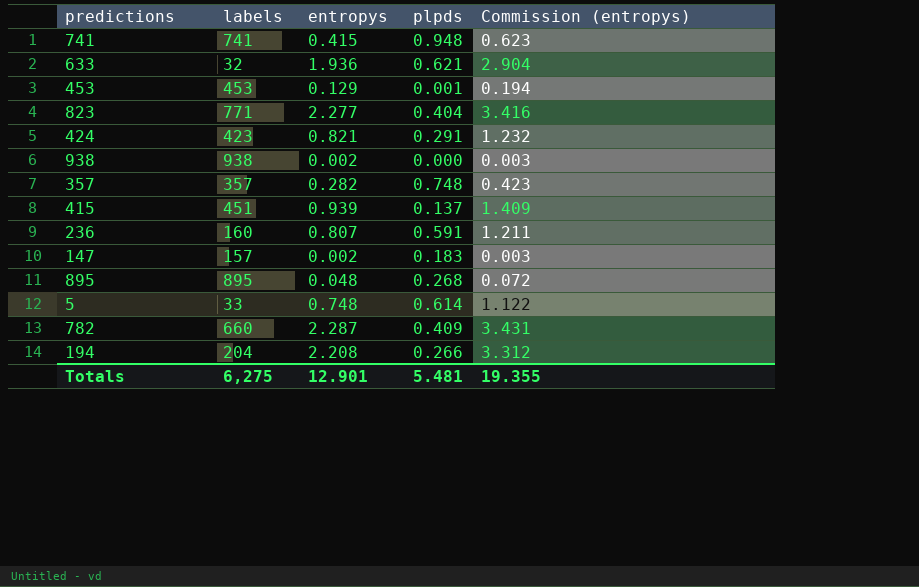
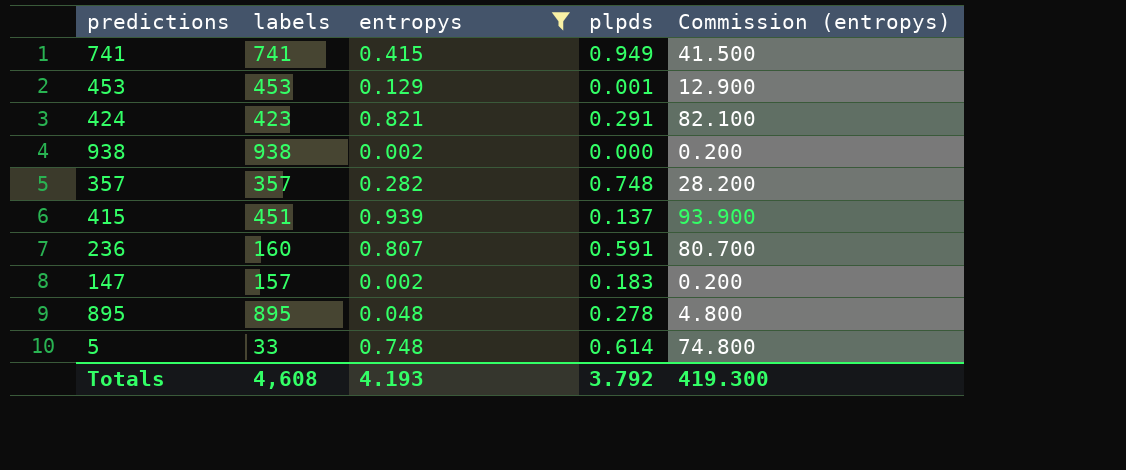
filter: none -> entropys <= 0.939
column Commission (entropys) | formula: [entropys] * 1.5 -> [entropys] * 100
741 | plpds: 0.948 -> 0.949
895 | plpds: 0.268 -> 0.278
Totals | labels: 6,275 -> 4,608
Totals | entropys: 12.901 -> 4.193
Totals | plpds: 5.481 -> 3.792
Totals | Commission (entropys): 19.355 -> 419.300

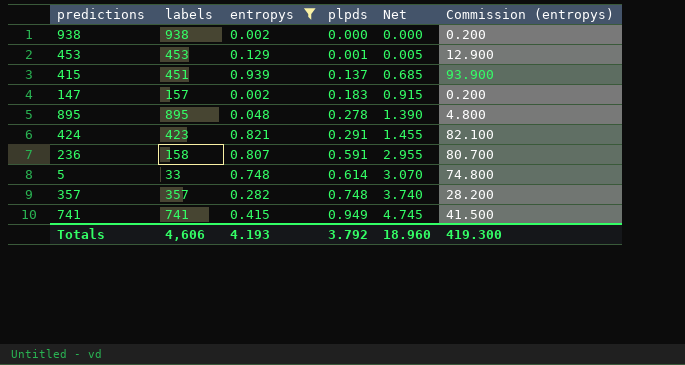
row order: none -> plpds ascending
column Net | formula: none -> [plpds] * 5
236 | labels: 160 -> 158
Totals | labels: 4,608 -> 4,606

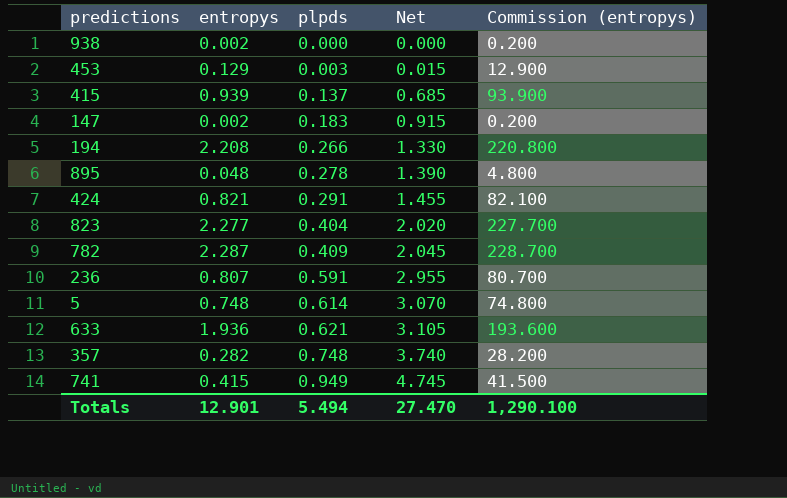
filter: entropys <= 0.939 -> none
column labels | position: 2 -> none
453 | plpds: 0.001 -> 0.003
453 | Net: 0.005 -> 0.015
Totals | entropys: 4.193 -> 12.901
Totals | plpds: 3.792 -> 5.494
Totals | Net: 18.960 -> 27.470
Totals | Commission (entropys): 419.300 -> 1,290.100

